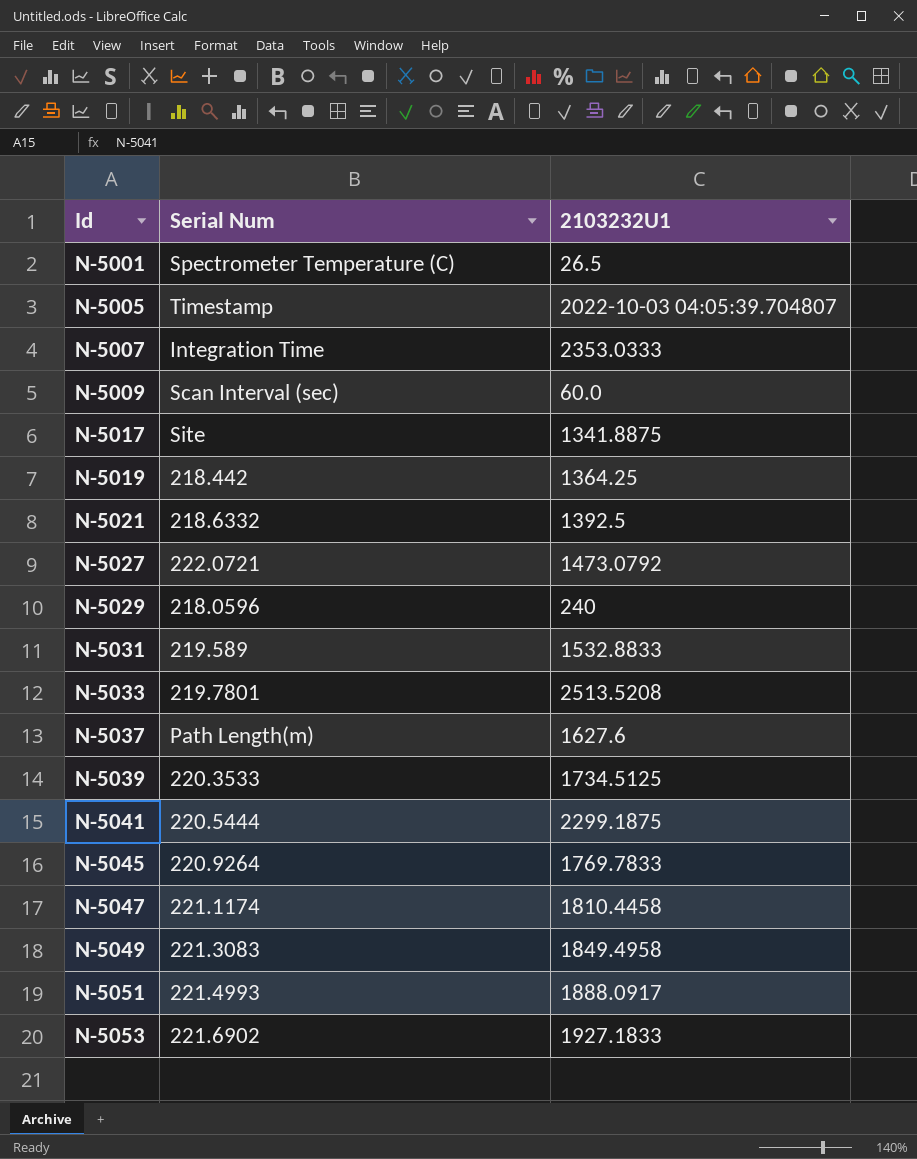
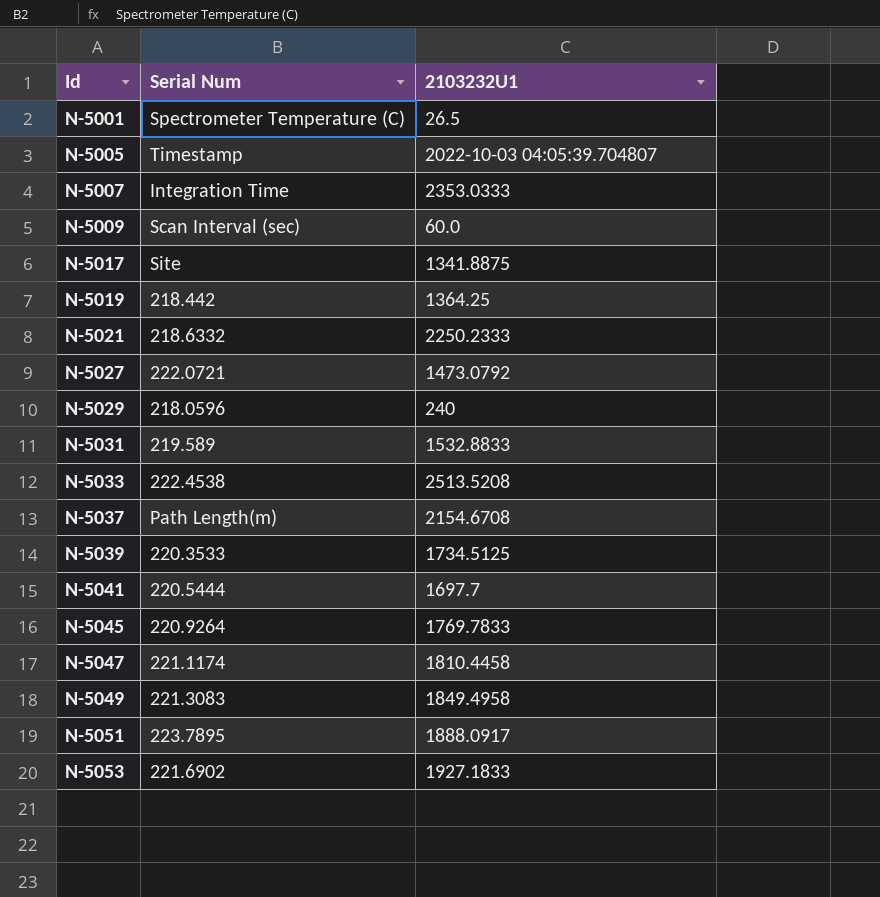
N-5021 | 2103232U1: 1392.5 -> 2250.2333
N-5033 | Serial Num: 219.7801 -> 222.4538
N-5037 | 2103232U1: 1627.6 -> 2154.6708
N-5041 | 2103232U1: 2299.1875 -> 1697.7
N-5051 | Serial Num: 221.4993 -> 223.7895

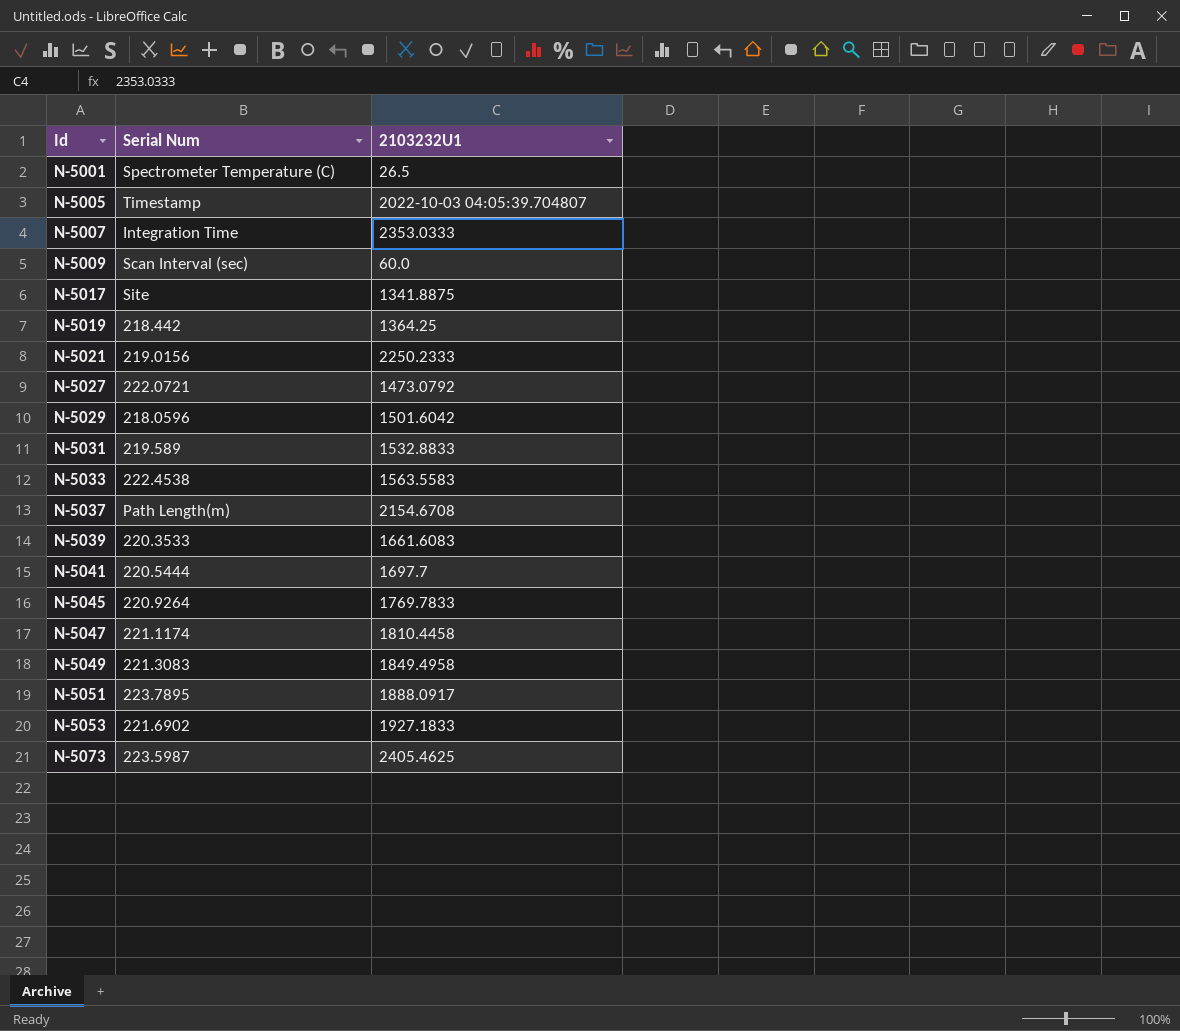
N-5021 | Serial Num: 218.6332 -> 219.0156
N-5029 | 2103232U1: 240 -> 1501.6042
N-5033 | 2103232U1: 2513.5208 -> 1563.5583
N-5039 | 2103232U1: 1734.5125 -> 1661.6083
row N-5073: none -> 223.5987 | 2405.4625

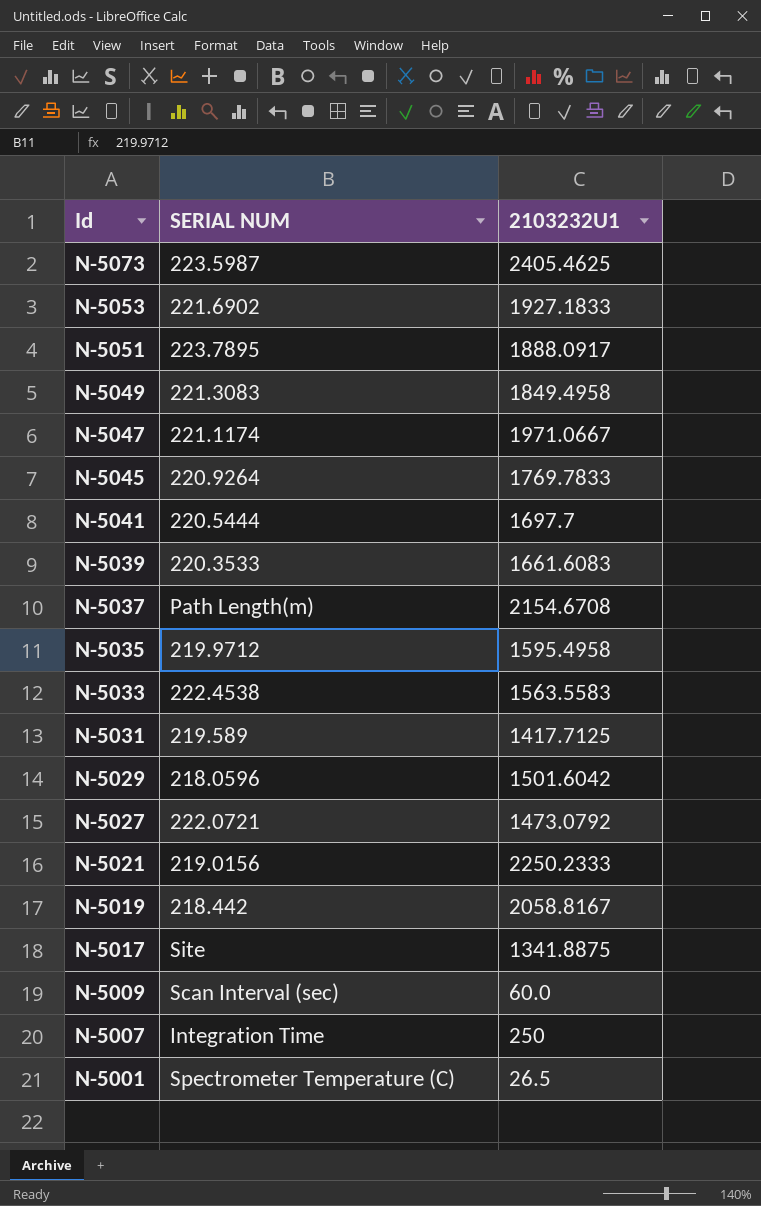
row order: Id ascending -> Id descending
column name: Serial Num -> SERIAL NUM
row N-5005: Timestamp | 2022-10-03 04:05:39.704807 -> none
N-5047 | 2103232U1: 1810.4458 -> 1971.0667
row N-5035: none -> 219.9712 | 1595.4958
N-5031 | 2103232U1: 1532.8833 -> 1417.7125
N-5019 | 2103232U1: 1364.25 -> 2058.8167
N-5007 | 2103232U1: 2353.0333 -> 250

